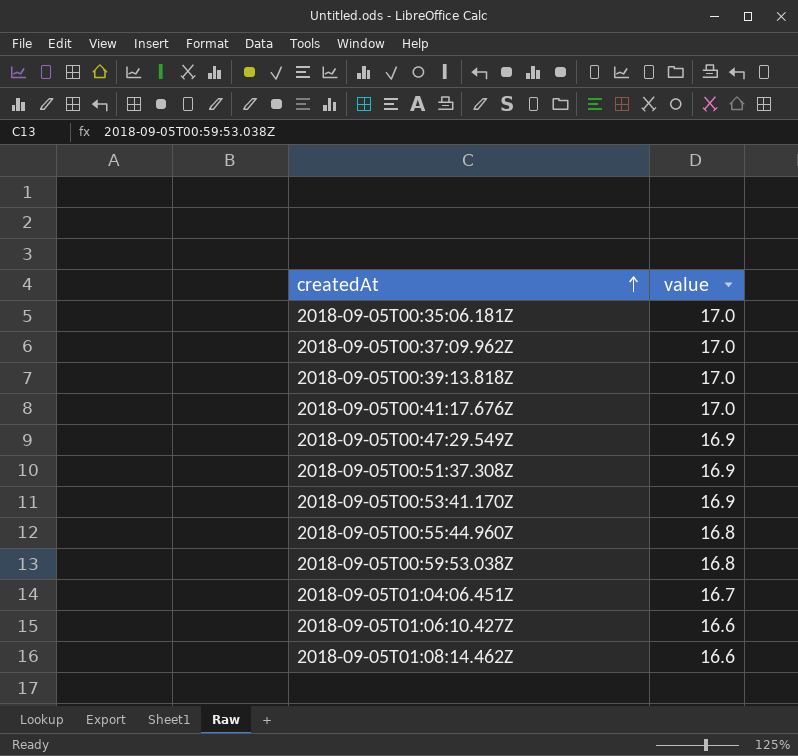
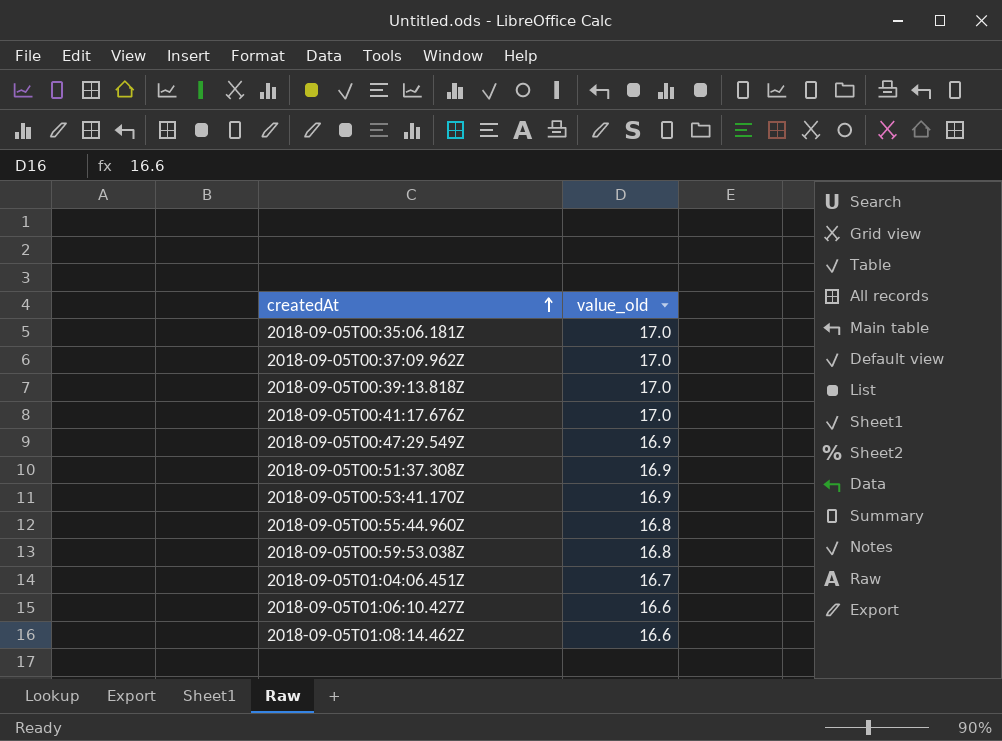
column name: value -> value_old

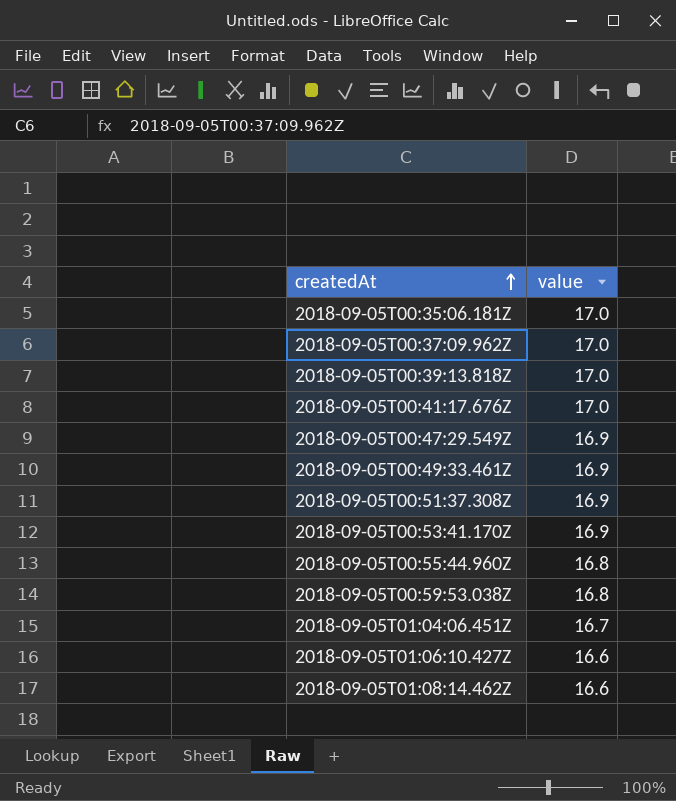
column name: value_old -> value
row 2018-09-05T00:49:33.461Z: none -> 16.9

